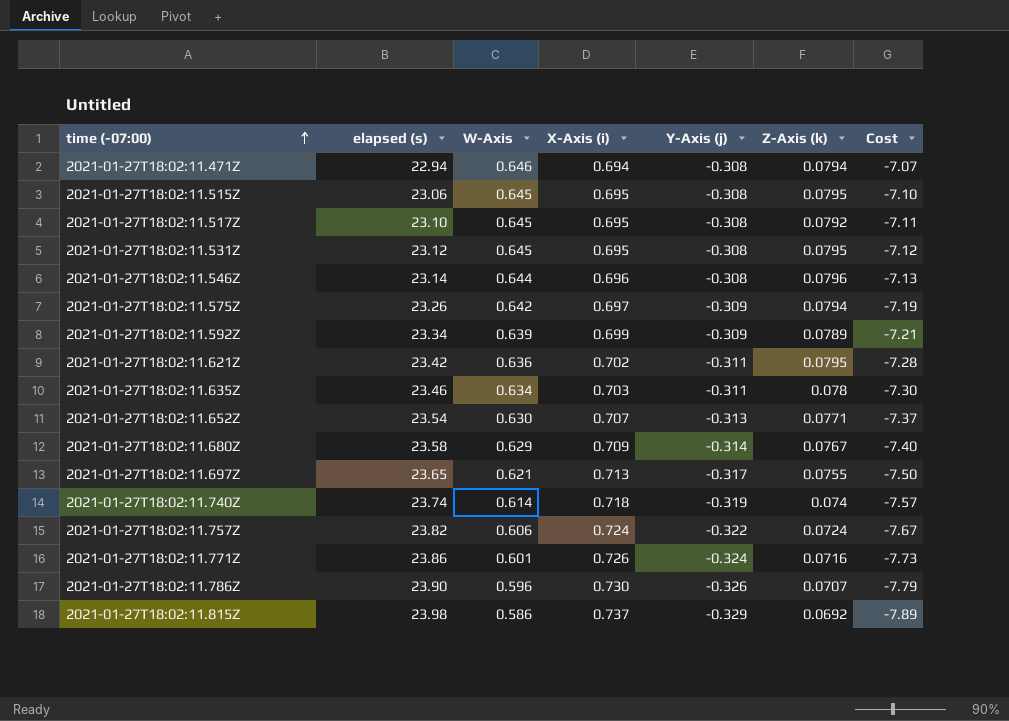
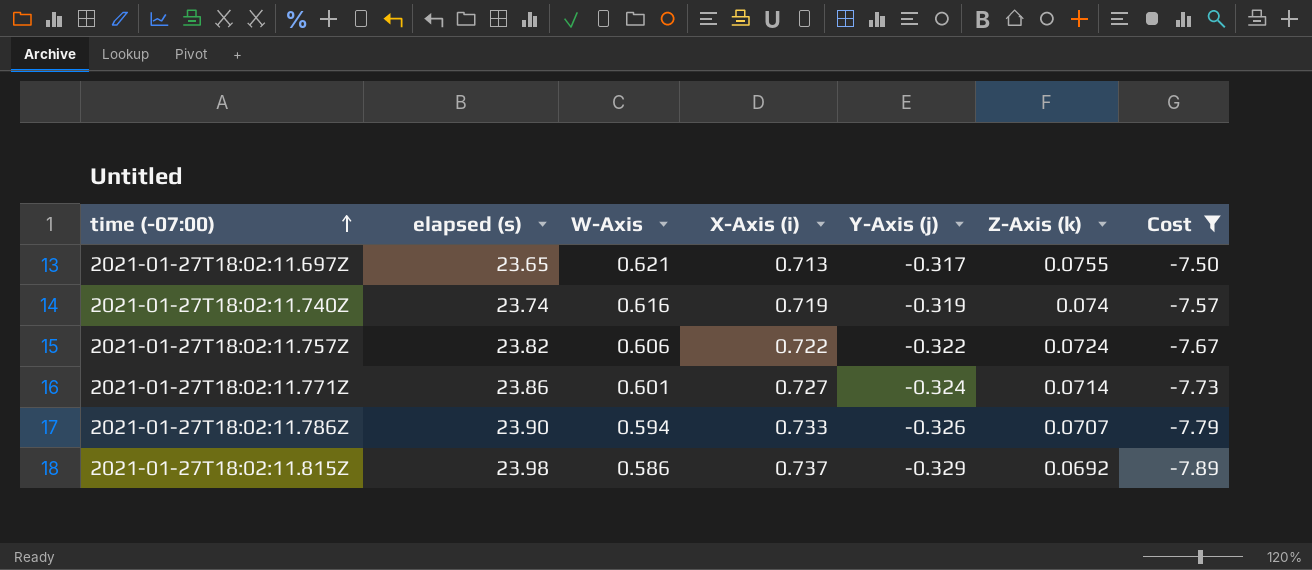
filter: none -> Cost <= -7.50
2021-01-27T18:02:11.740Z | W-Axis: 0.614 -> 0.616
2021-01-27T18:02:11.740Z | X-Axis (i): 0.718 -> 0.719
2021-01-27T18:02:11.757Z | X-Axis (i): 0.724 -> 0.722
2021-01-27T18:02:11.771Z | X-Axis (i): 0.726 -> 0.727
2021-01-27T18:02:11.771Z | Z-Axis (k): 0.0716 -> 0.0714
2021-01-27T18:02:11.786Z | W-Axis: 0.596 -> 0.594
2021-01-27T18:02:11.786Z | X-Axis (i): 0.730 -> 0.733

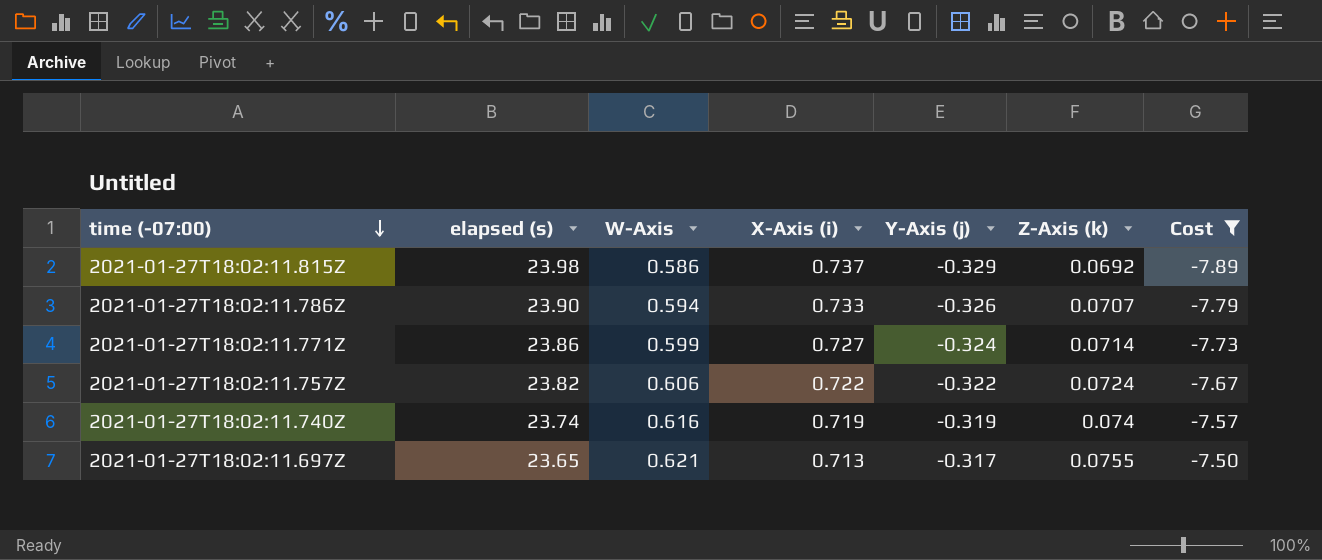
row order: time (-07:00) ascending -> time (-07:00) descending
2021-01-27T18:02:11.771Z | W-Axis: 0.601 -> 0.599

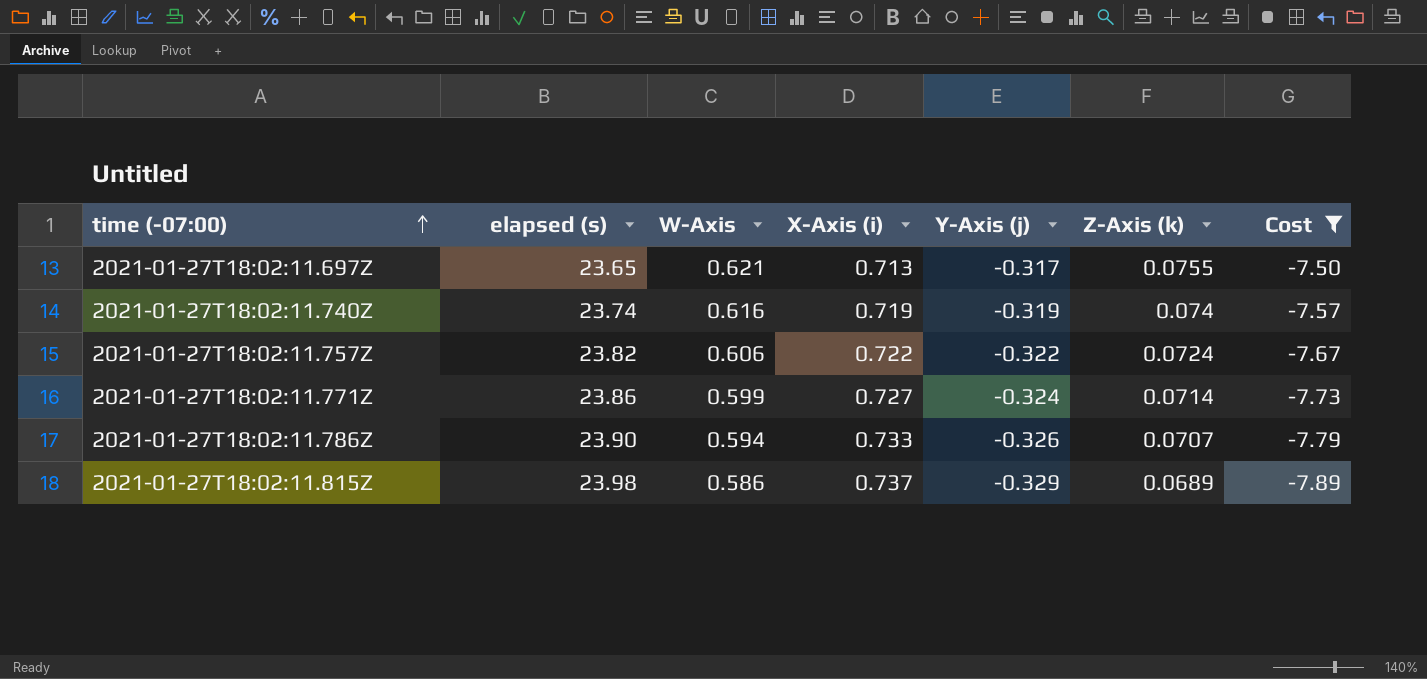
row order: time (-07:00) descending -> time (-07:00) ascending
2021-01-27T18:02:11.815Z | Z-Axis (k): 0.0692 -> 0.0689

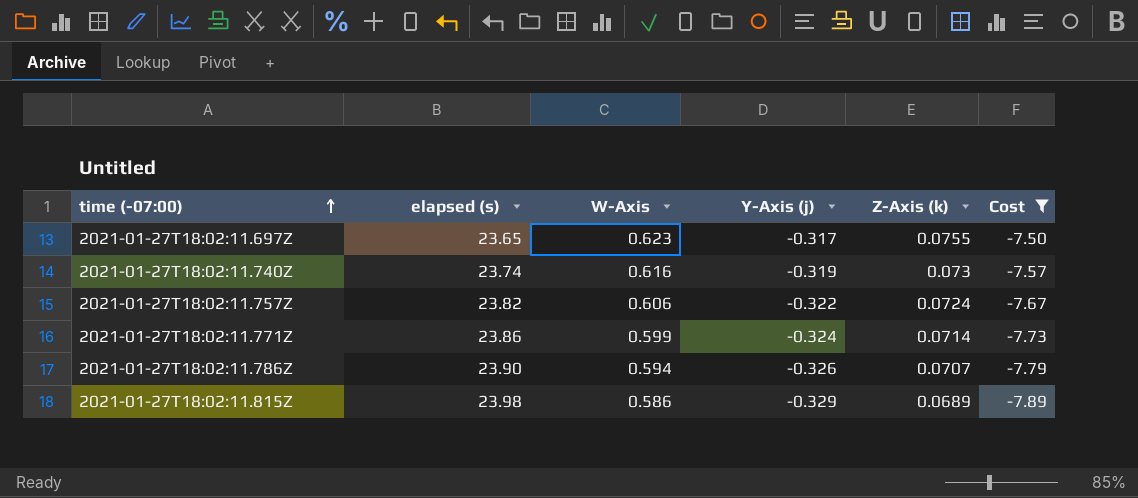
column X-Axis (i) | position: 4 -> none
2021-01-27T18:02:11.697Z | W-Axis: 0.621 -> 0.623
2021-01-27T18:02:11.740Z | Z-Axis (k): 0.074 -> 0.073

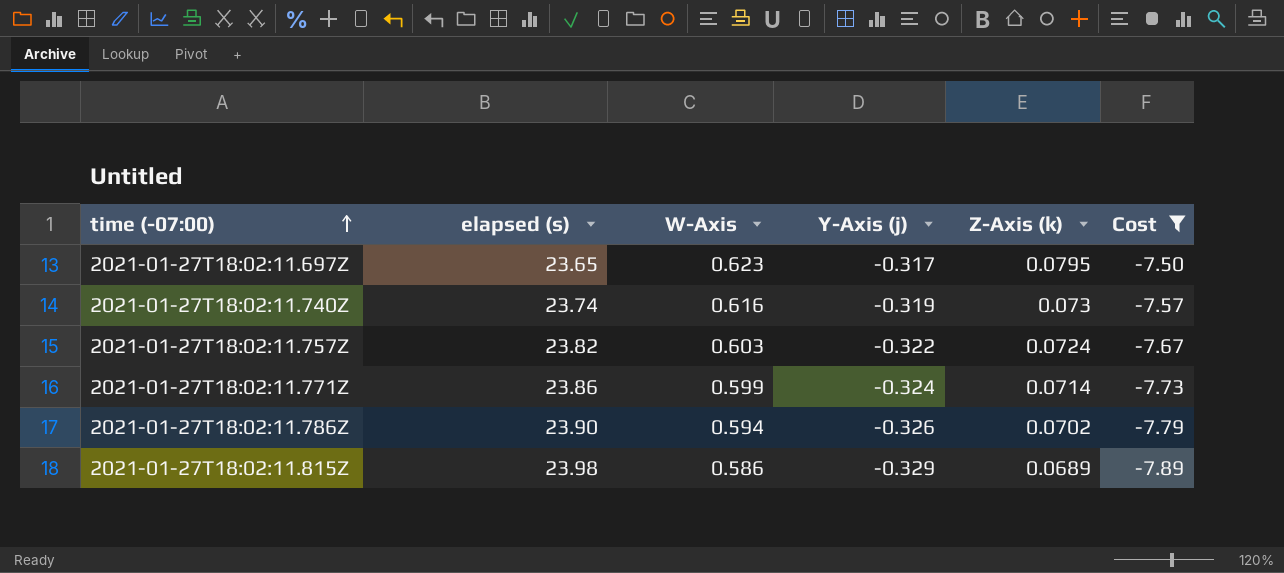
2021-01-27T18:02:11.697Z | Z-Axis (k): 0.0755 -> 0.0795
2021-01-27T18:02:11.757Z | W-Axis: 0.606 -> 0.603
2021-01-27T18:02:11.786Z | Z-Axis (k): 0.0707 -> 0.0702

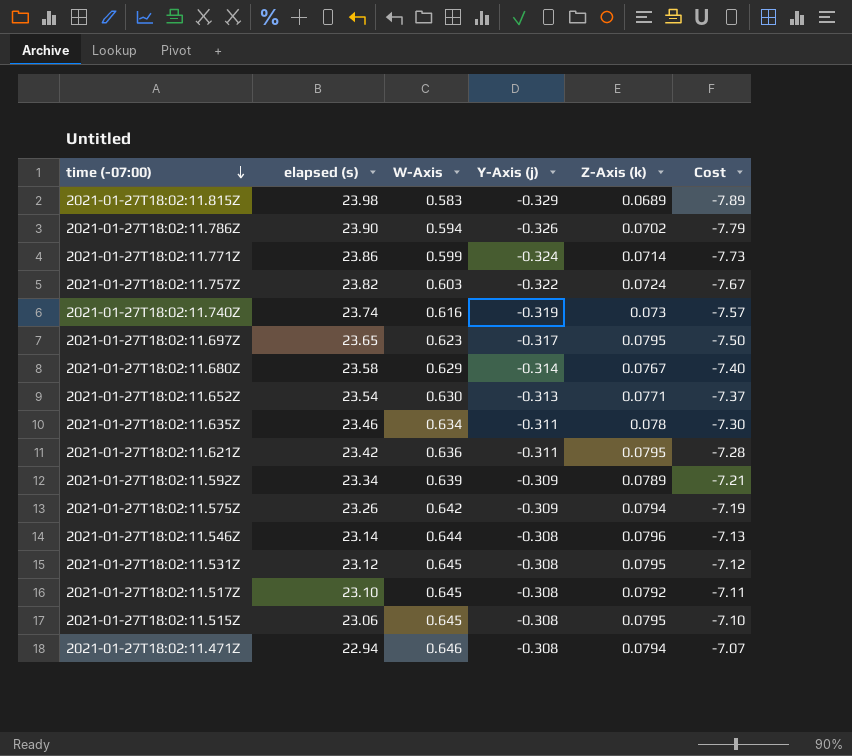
filter: Cost <= -7.50 -> none
row order: time (-07:00) ascending -> time (-07:00) descending
2021-01-27T18:02:11.815Z | W-Axis: 0.586 -> 0.583

